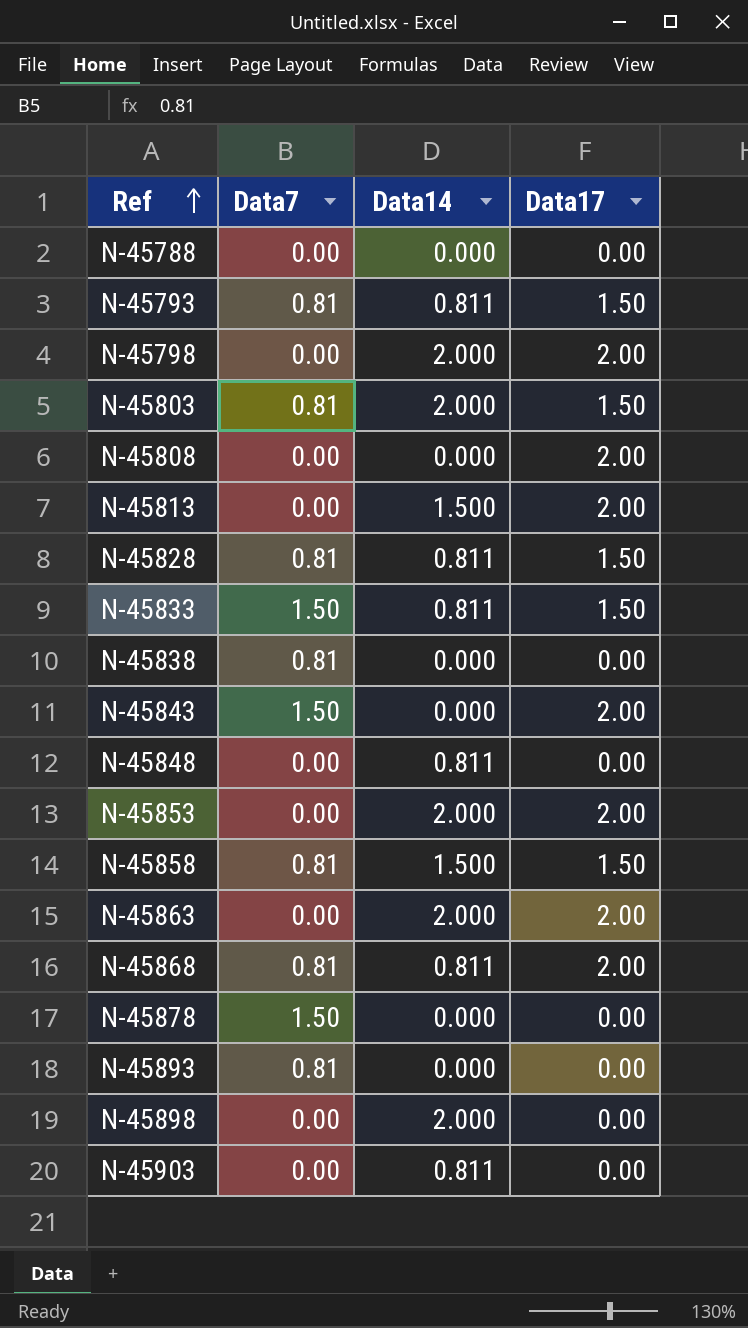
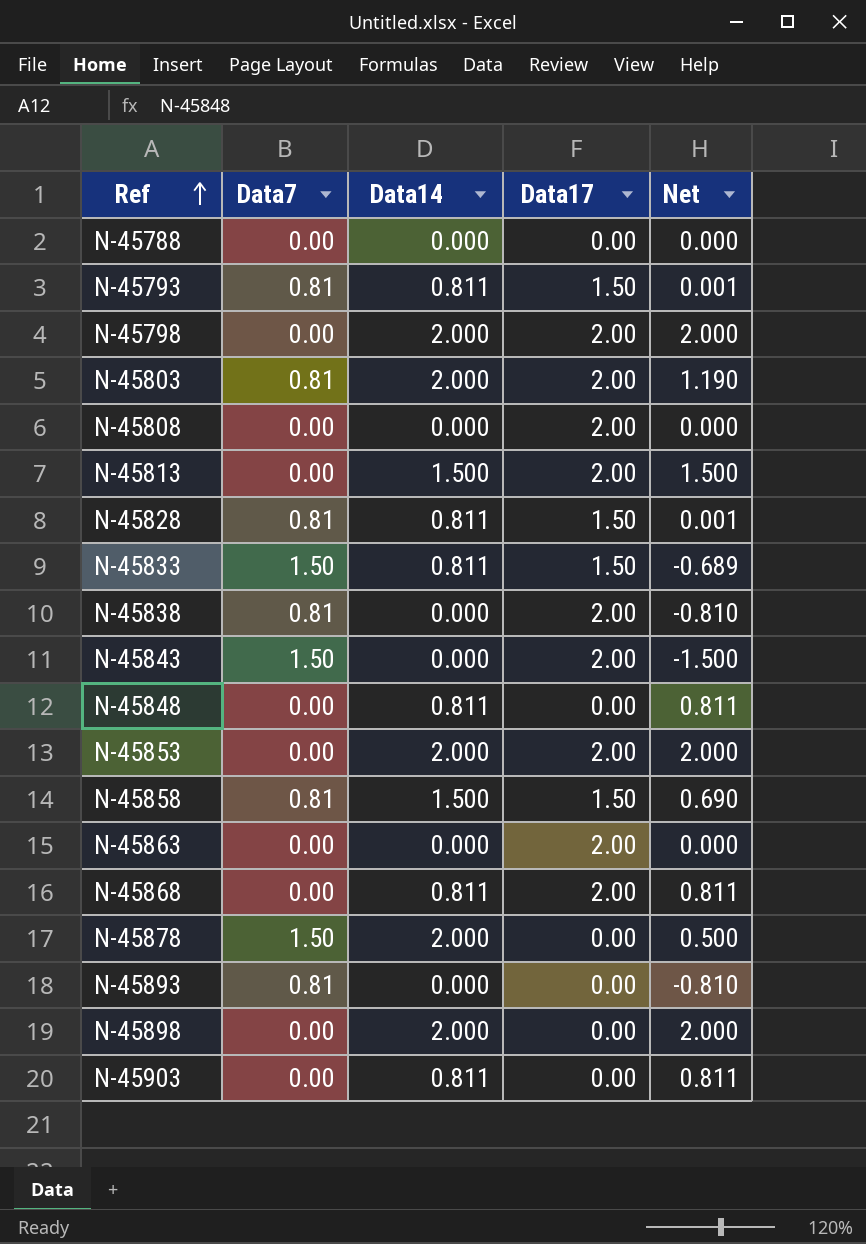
column Net | formula: none -> [Data14] - [Data7]
N-45803 | Data17: 1.50 -> 2.00
N-45838 | Data17: 0.00 -> 2.00
N-45863 | Data14: 2.000 -> 0.000
N-45868 | Data7: 0.81 -> 0.00
N-45878 | Data14: 0.000 -> 2.000

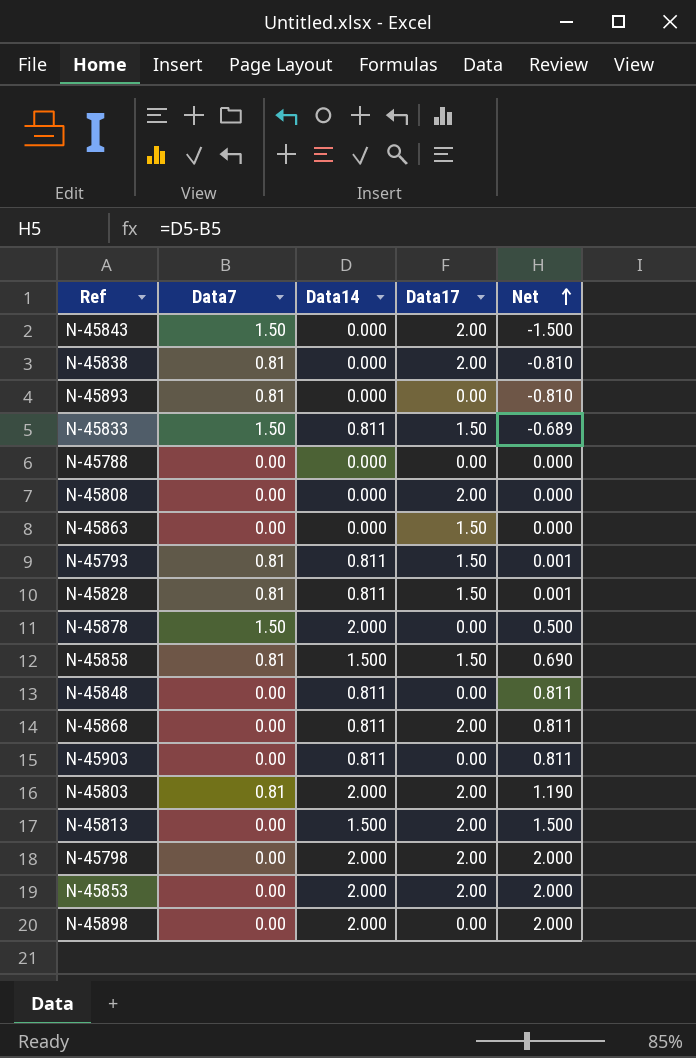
row order: Ref ascending -> Net ascending
N-45863 | Data17: 2.00 -> 1.50

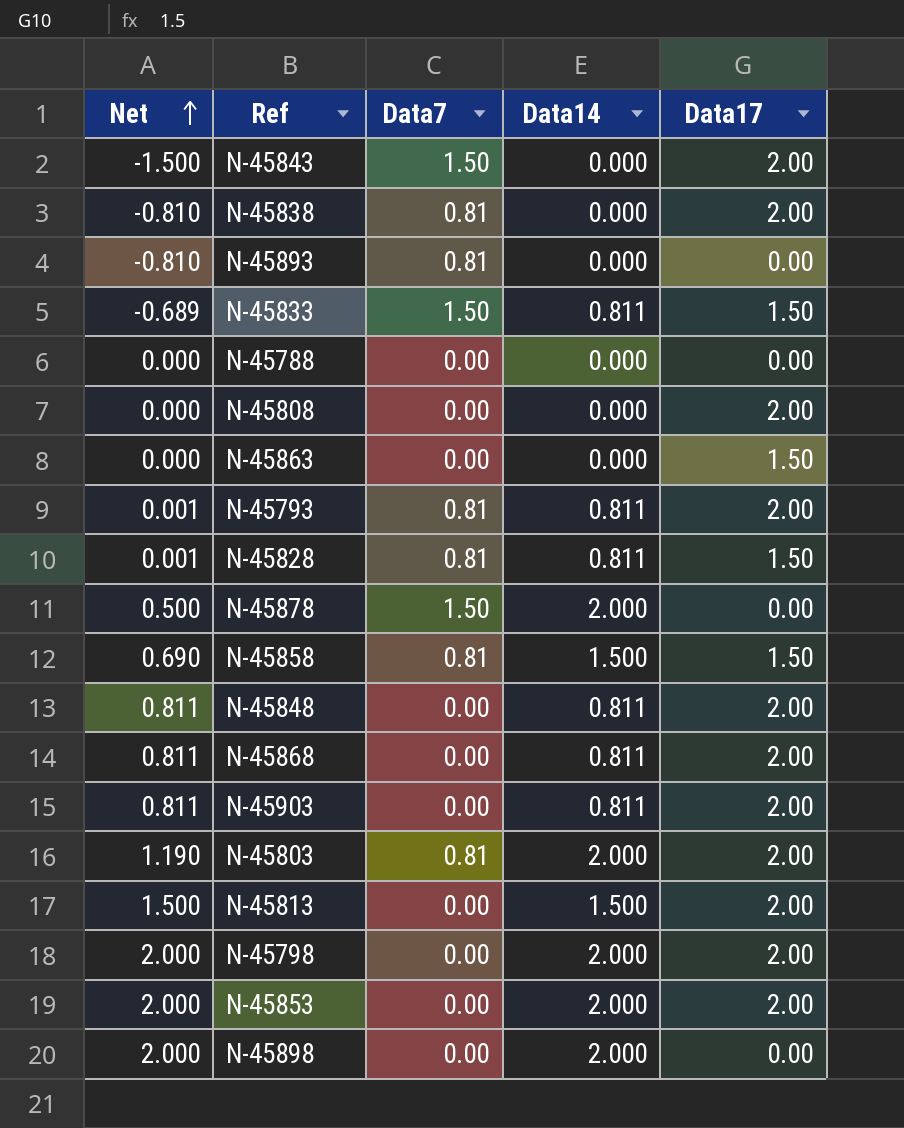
column Net | position: 5 -> 1
N-45793 | Data17: 1.50 -> 2.00
N-45848 | Data17: 0.00 -> 2.00
N-45903 | Data17: 0.00 -> 2.00

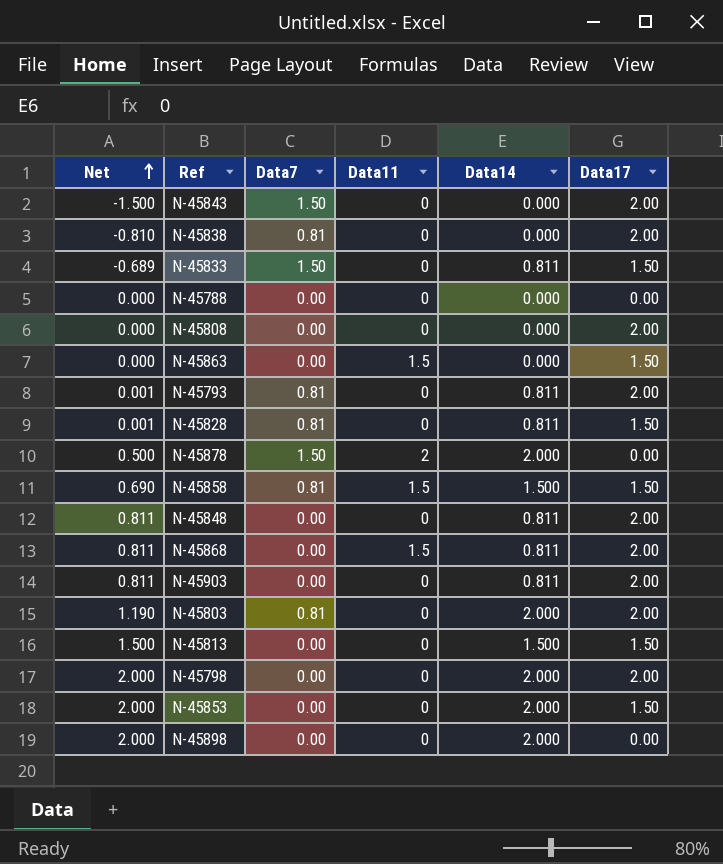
column Data11 | position: none -> 4
row N-45893: -0.810 | 0.81 | 0.000 | 0.00 -> none
N-45813 | Data17: 2.00 -> 1.50
N-45853 | Data17: 2.00 -> 1.50

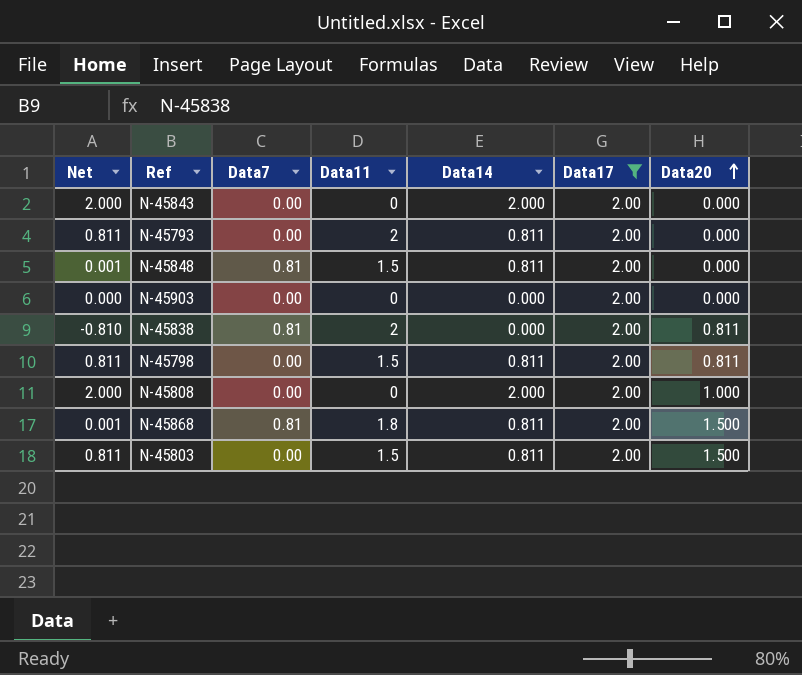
filter: none -> Data17 = 2.00
row order: Net ascending -> Data20 ascending
column Data20 | position: none -> 7
N-45843 | Net: -1.500 -> 2.000
N-45843 | Data7: 1.50 -> 0.00
N-45843 | Data14: 0.000 -> 2.000
N-45793 | Net: 0.001 -> 0.811
N-45793 | Data7: 0.81 -> 0.00
N-45793 | Data11: 0 -> 2
N-45848 | Net: 0.811 -> 0.001
N-45848 | Data7: 0.00 -> 0.81
N-45848 | Data11: 0 -> 1.5
N-45903 | Net: 0.811 -> 0.000
N-45903 | Data14: 0.811 -> 0.000
N-45838 | Data11: 0 -> 2
N-45798 | Net: 2.000 -> 0.811
N-45798 | Data11: 0 -> 1.5
N-45798 | Data14: 2.000 -> 0.811
N-45808 | Net: 0.000 -> 2.000
N-45808 | Data14: 0.000 -> 2.000
N-45868 | Net: 0.811 -> 0.001
N-45868 | Data7: 0.00 -> 0.81
N-45868 | Data11: 1.5 -> 1.8
N-45803 | Net: 1.190 -> 0.811
N-45803 | Data7: 0.81 -> 0.00
N-45803 | Data11: 0 -> 1.5
N-45803 | Data14: 2.000 -> 0.811

